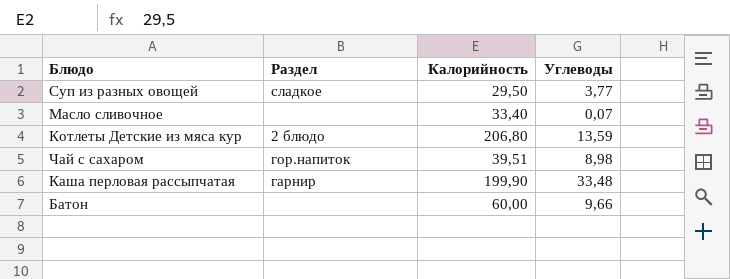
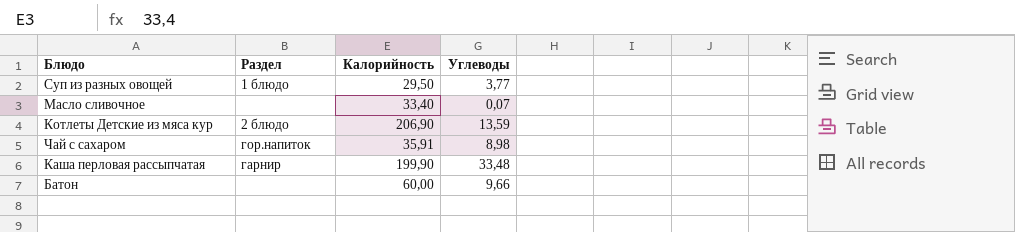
Суп из разных овощей | Раздел: сладкое -> 1 блюдо
Котлеты Детские из мяса кур | Калорийность: 206,80 -> 206,90
Чай с сахаром | Калорийность: 39,51 -> 35,91

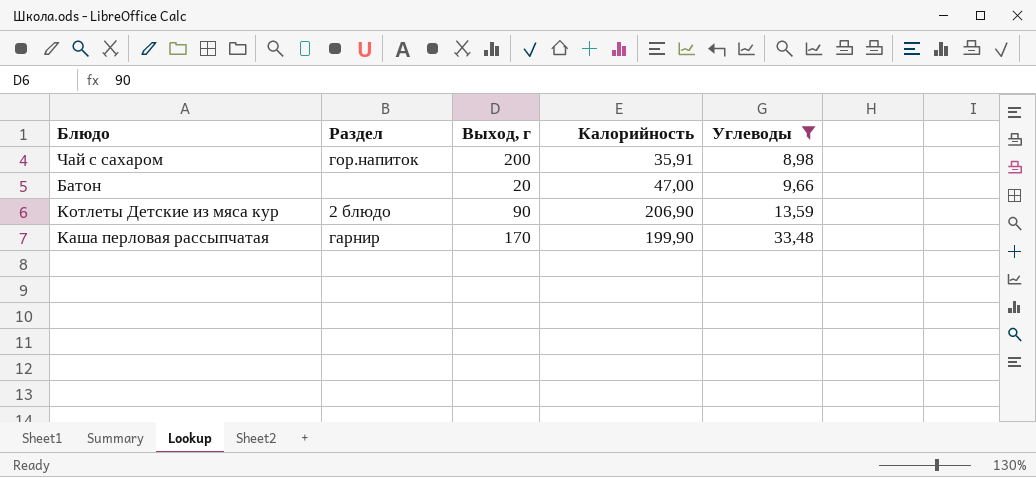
filter: none -> Углеводы >= 8,98
row order: none -> Углеводы ascending
column Выход, г | position: none -> 3
Батон | Калорийность: 60,00 -> 47,00

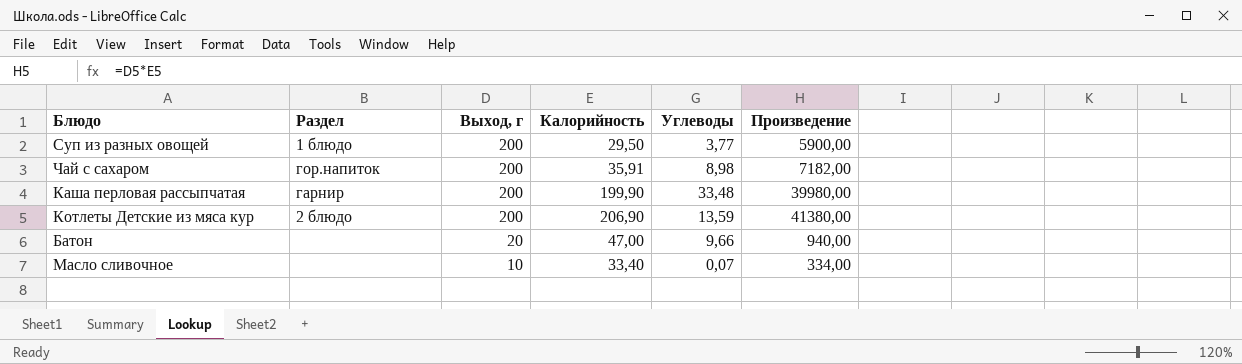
filter: Углеводы >= 8,98 -> none
row order: Углеводы ascending -> Выход, г descending
column Произведение | formula: none -> [Выход, г] * [Калорийность]
Каша перловая рассыпчатая | Выход, г: 170 -> 200
Котлеты Детские из мяса кур | Выход, г: 90 -> 200

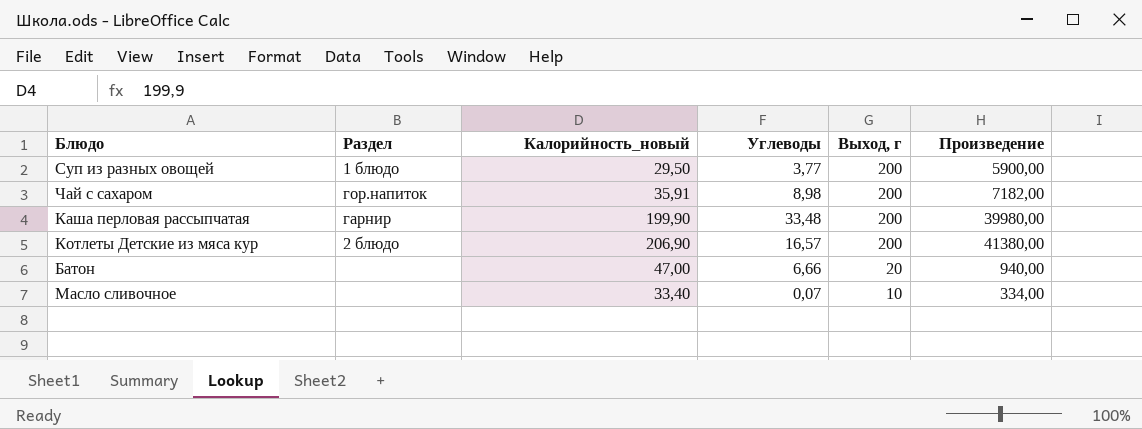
column name: Калорийность -> Калорийность_новый
column Выход, г | position: 3 -> 5
Котлеты Детские из мяса кур | Углеводы: 13,59 -> 16,57
Батон | Углеводы: 9,66 -> 6,66

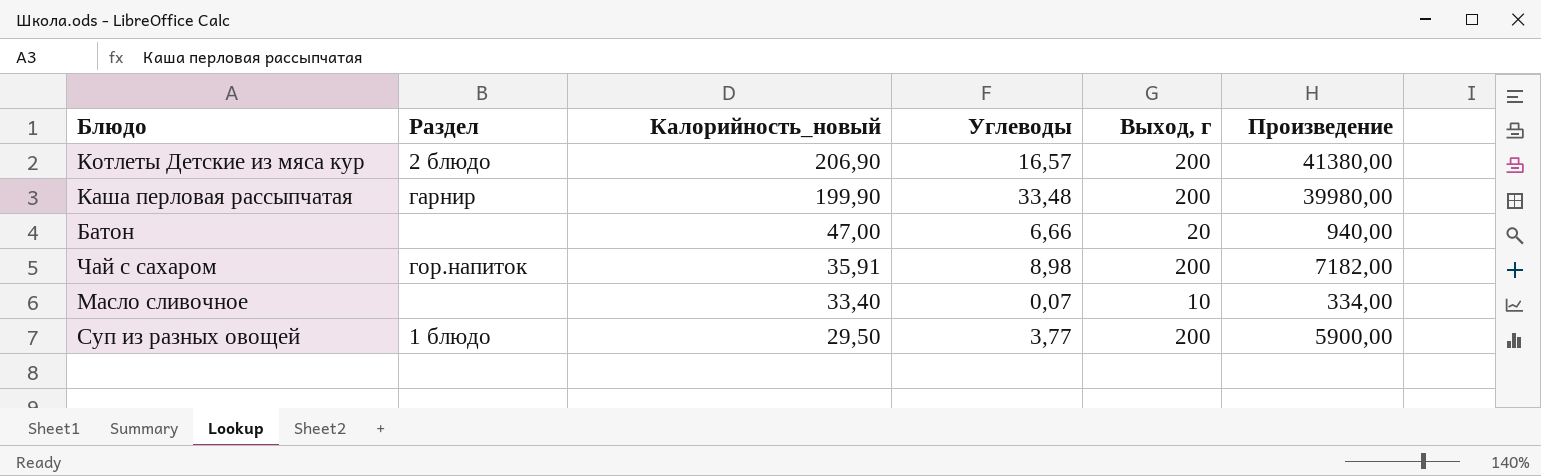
row order: Выход, г descending -> Калорийность_новый descending

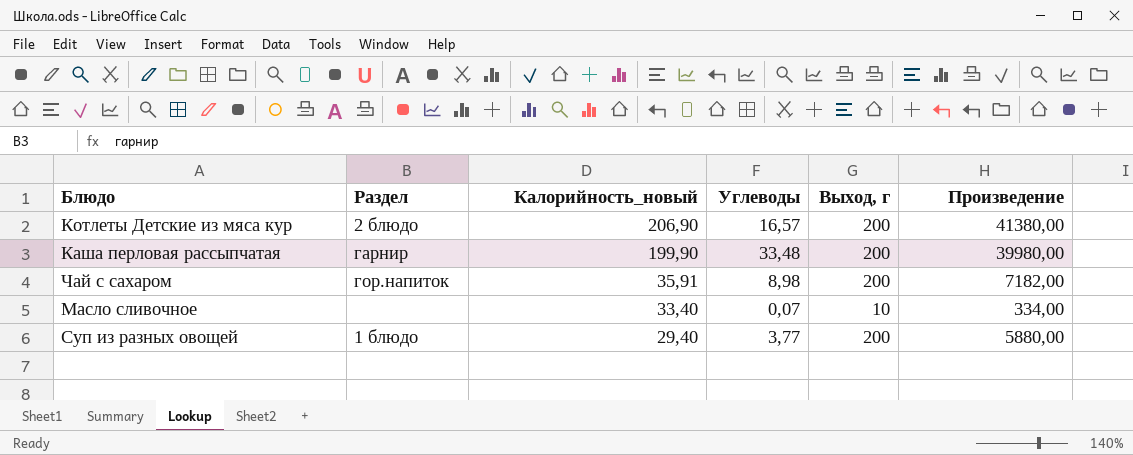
row Батон: none | 47,00 | 6,66 | 20 | 940,00 -> none
Суп из разных овощей | Калорийность_новый: 29,50 -> 29,40
Суп из разных овощей | Произведение: 5900,00 -> 5880,00

